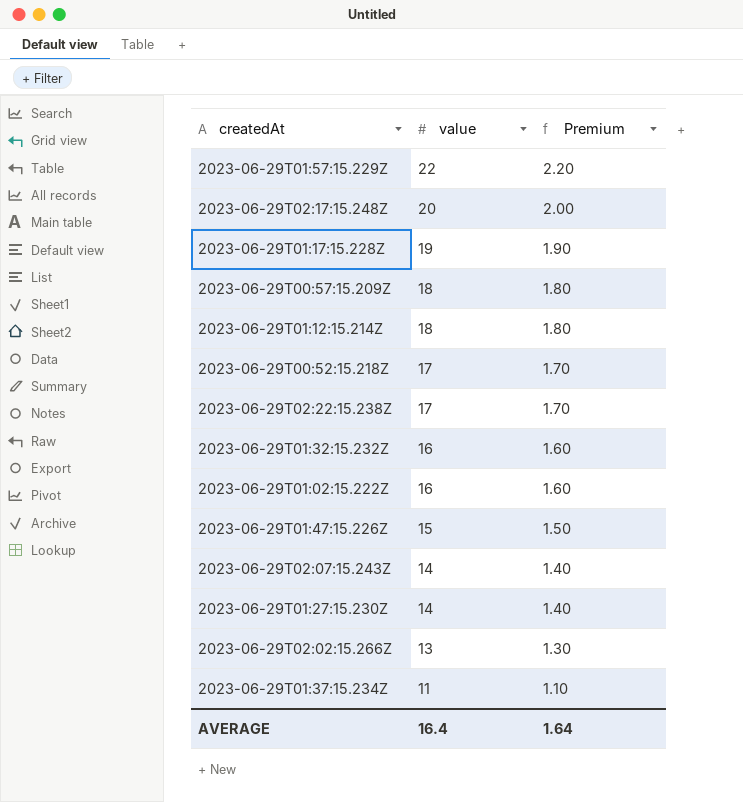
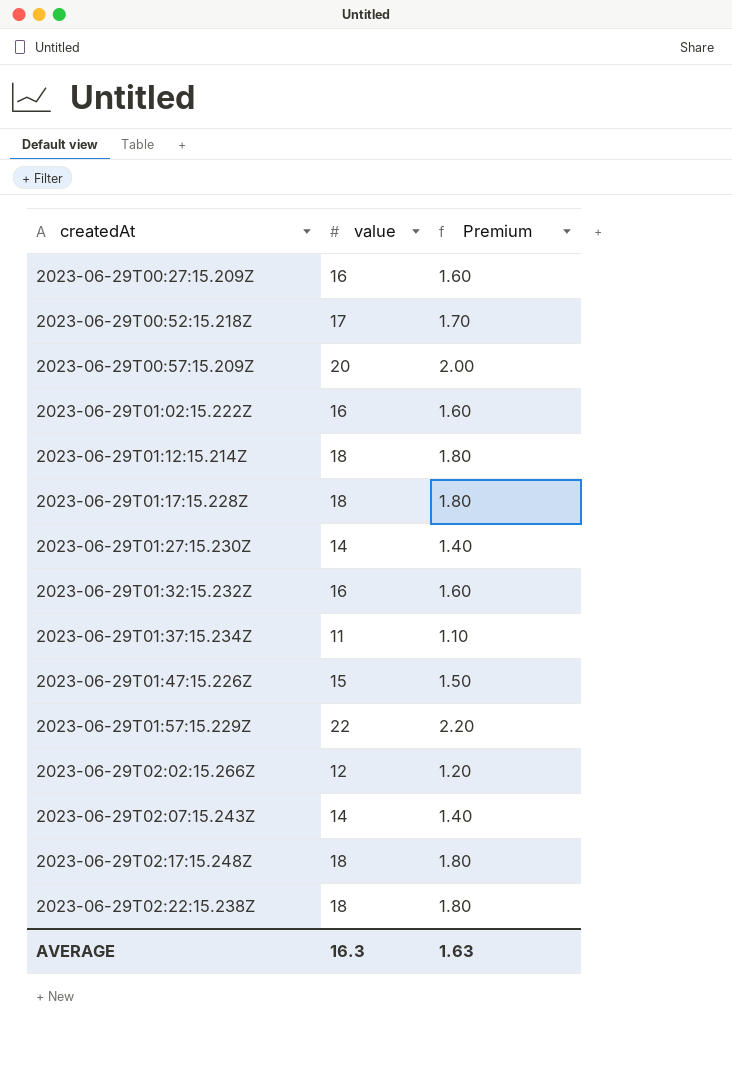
row order: value descending -> createdAt ascending
row 2023-06-29T00:27:15.209Z: none -> 16 | 1.60
2023-06-29T00:57:15.209Z | value: 18 -> 20
2023-06-29T00:57:15.209Z | Premium: 1.80 -> 2.00
2023-06-29T01:17:15.228Z | value: 19 -> 18
2023-06-29T01:17:15.228Z | Premium: 1.90 -> 1.80
2023-06-29T02:02:15.266Z | value: 13 -> 12
2023-06-29T02:02:15.266Z | Premium: 1.30 -> 1.20
2023-06-29T02:17:15.248Z | value: 20 -> 18
2023-06-29T02:17:15.248Z | Premium: 2.00 -> 1.80
2023-06-29T02:22:15.238Z | value: 17 -> 18
2023-06-29T02:22:15.238Z | Premium: 1.70 -> 1.80
AVERAGE | value: 16.4 -> 16.3
AVERAGE | Premium: 1.64 -> 1.63

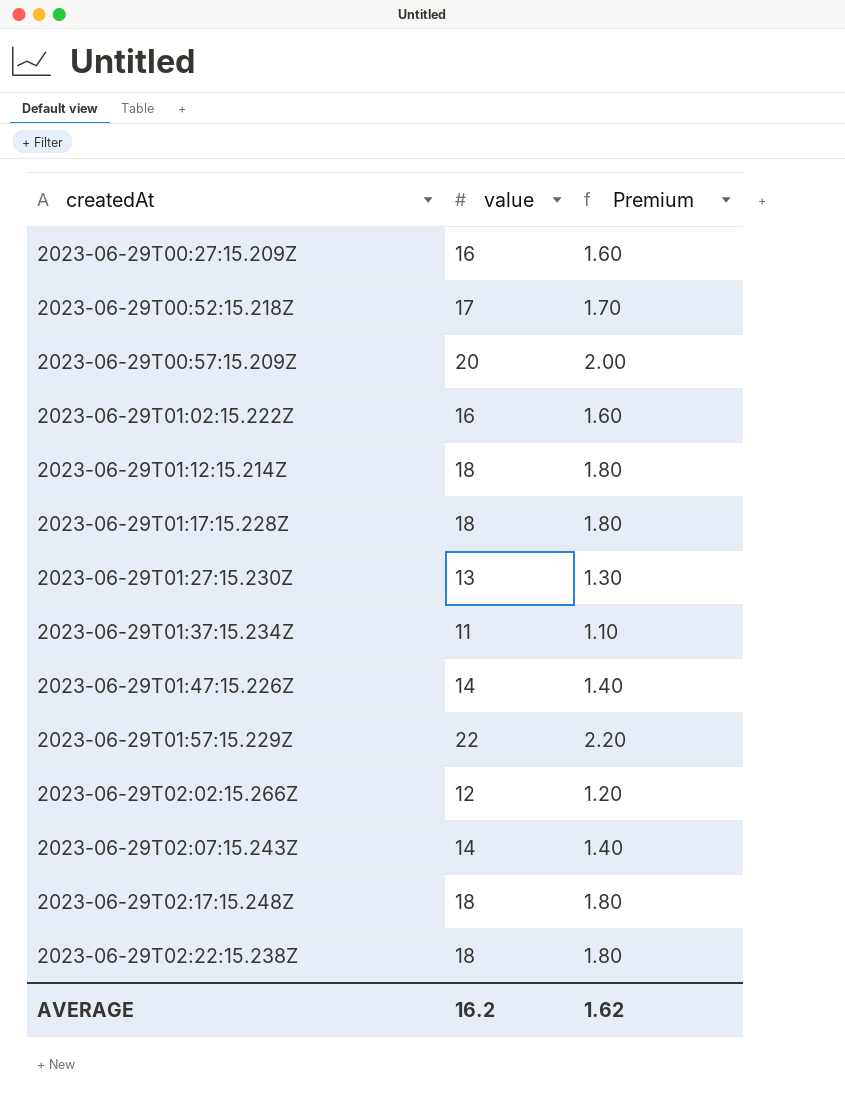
row 2023-06-29T01:32:15.232Z: 16 | 1.60 -> none
2023-06-29T01:27:15.230Z | value: 14 -> 13
2023-06-29T01:27:15.230Z | Premium: 1.40 -> 1.30
2023-06-29T01:47:15.226Z | value: 15 -> 14
2023-06-29T01:47:15.226Z | Premium: 1.50 -> 1.40
AVERAGE | value: 16.3 -> 16.2
AVERAGE | Premium: 1.63 -> 1.62

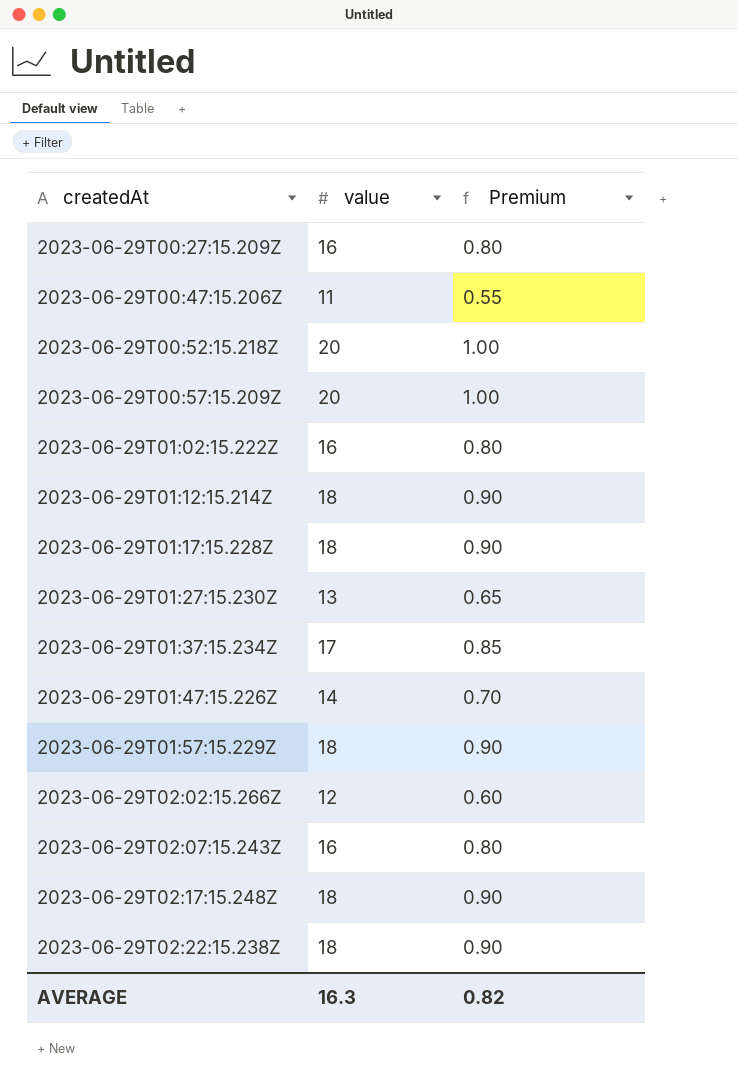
column Premium | formula: [value] * 0.1 -> [value] * 0.05
row 2023-06-29T00:47:15.206Z: none -> 11 | 0.55
2023-06-29T00:52:15.218Z | value: 17 -> 20
2023-06-29T01:37:15.234Z | value: 11 -> 17
2023-06-29T01:57:15.229Z | value: 22 -> 18
2023-06-29T02:07:15.243Z | value: 14 -> 16
AVERAGE | value: 16.2 -> 16.3
AVERAGE | Premium: 1.62 -> 0.82

